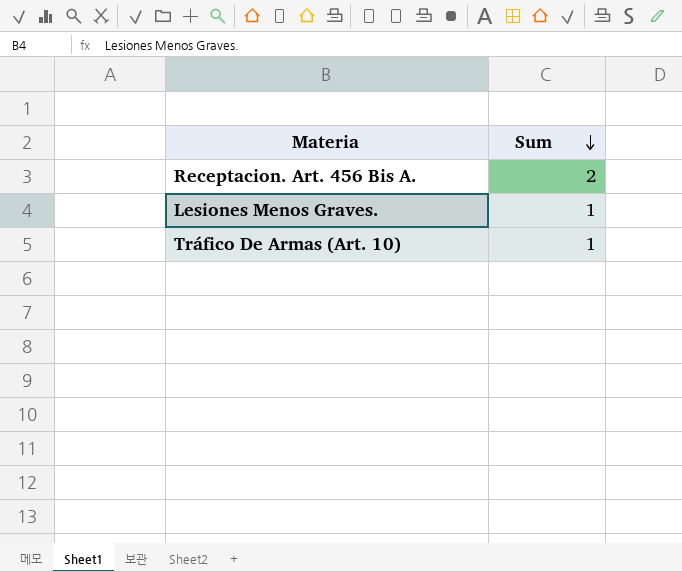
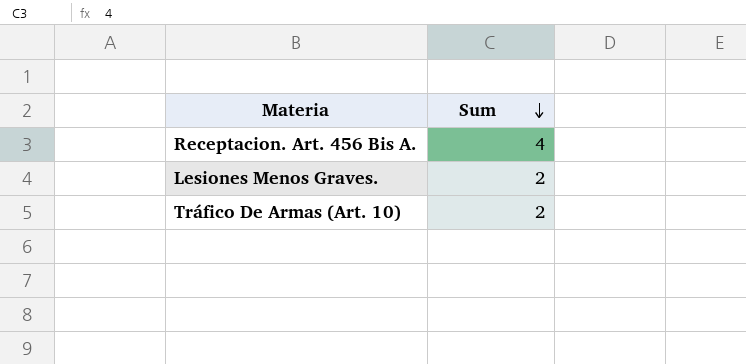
Receptacion. Art. 456 Bis A. | Sum: 2 -> 4
Lesiones Menos Graves. | Sum: 1 -> 2
Tráfico De Armas (Art. 10) | Sum: 1 -> 2

